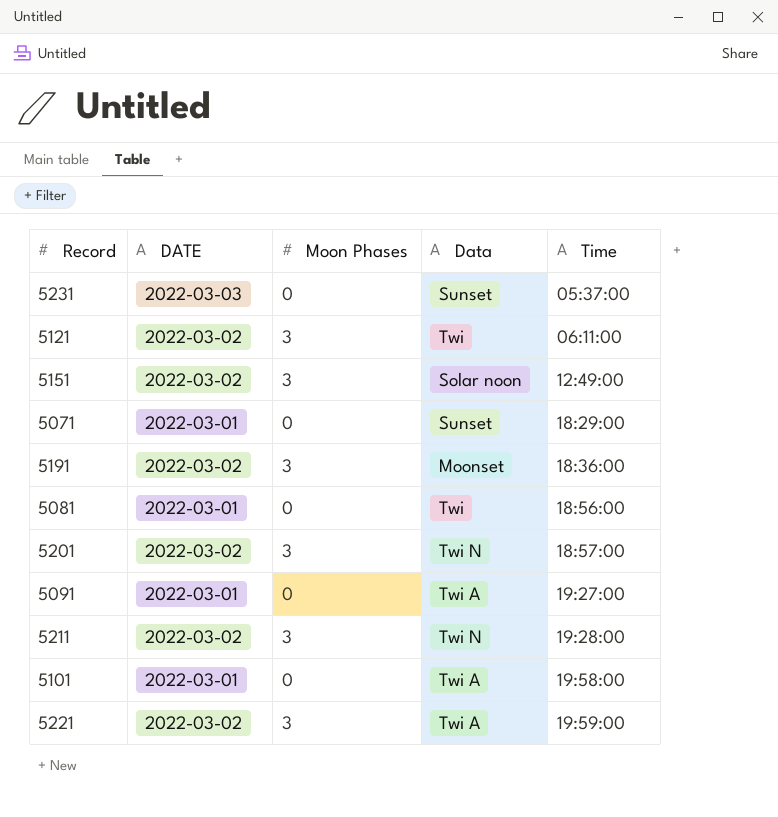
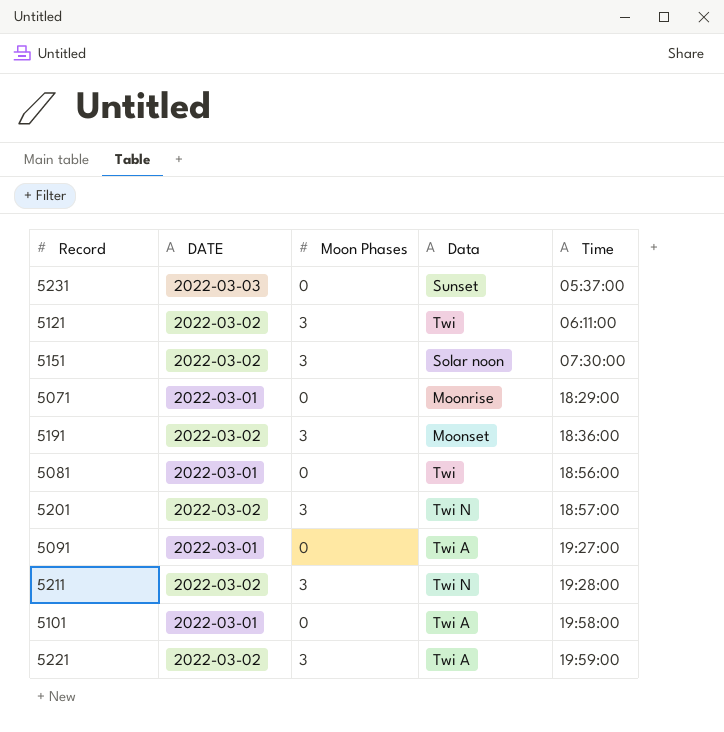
5151 | Time: 12:49:00 -> 07:30:00
5071 | Data: Sunset -> Moonrise

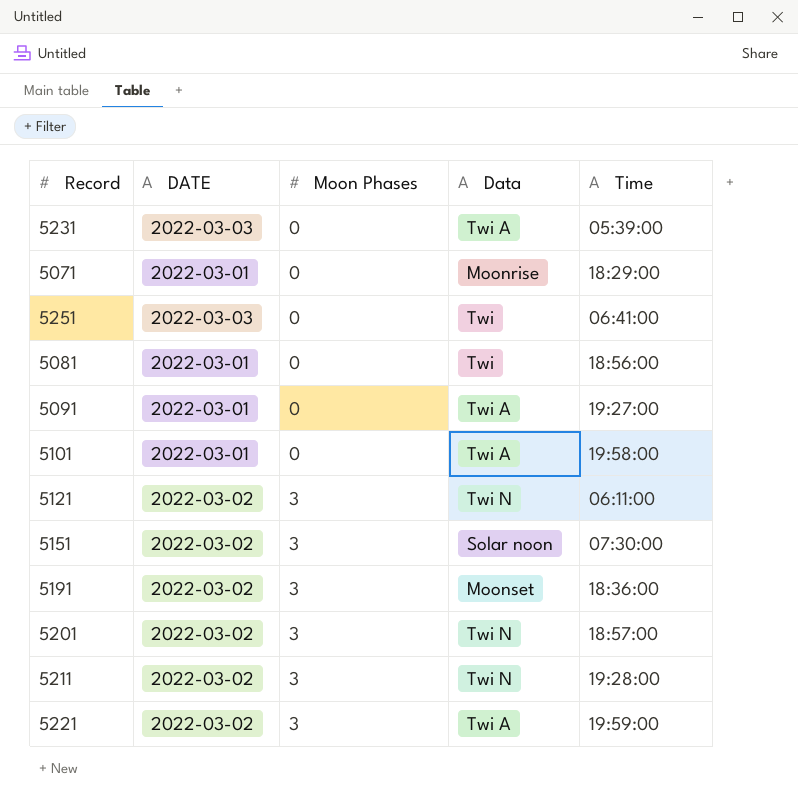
row order: Time ascending -> Moon Phases ascending
5231 | Data: Sunset -> Twi A
5231 | Time: 05:37:00 -> 05:39:00
row 5251: none -> 2022-03-03 | 0 | Twi | 06:41:00
5121 | Data: Twi -> Twi N

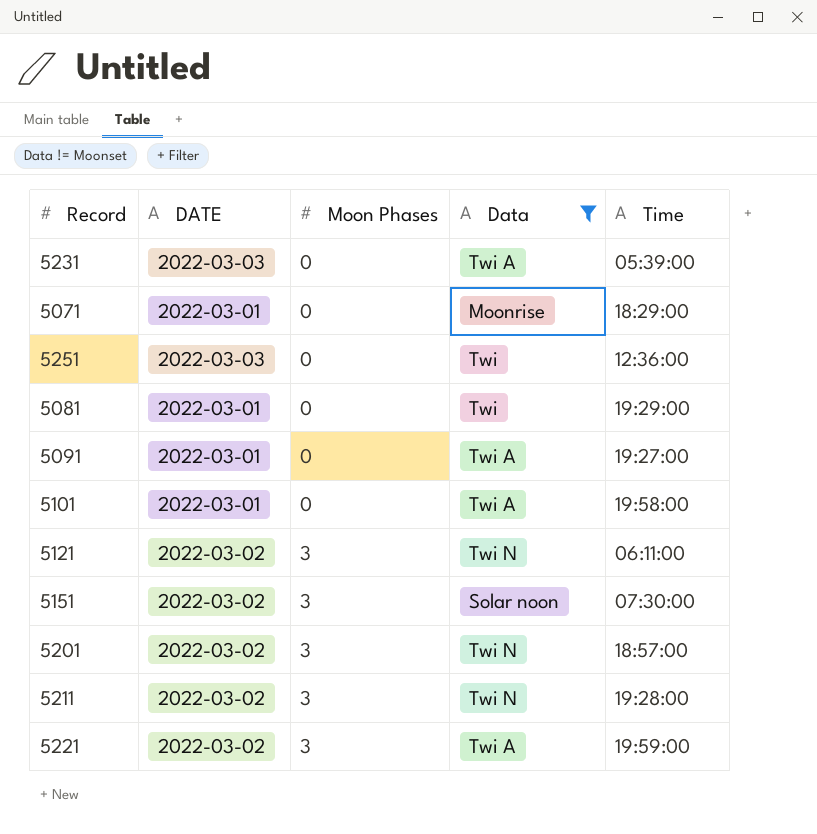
filter: none -> Data != Moonset
5251 | Time: 06:41:00 -> 12:36:00
5081 | Time: 18:56:00 -> 19:29:00

